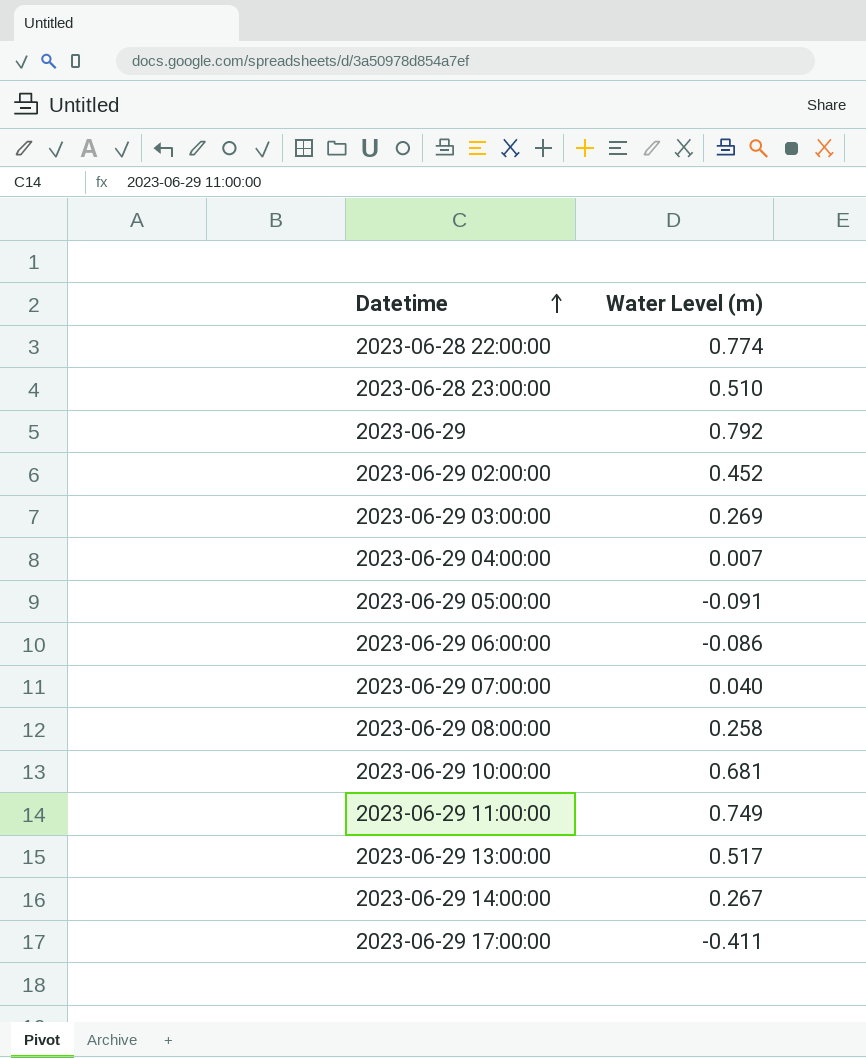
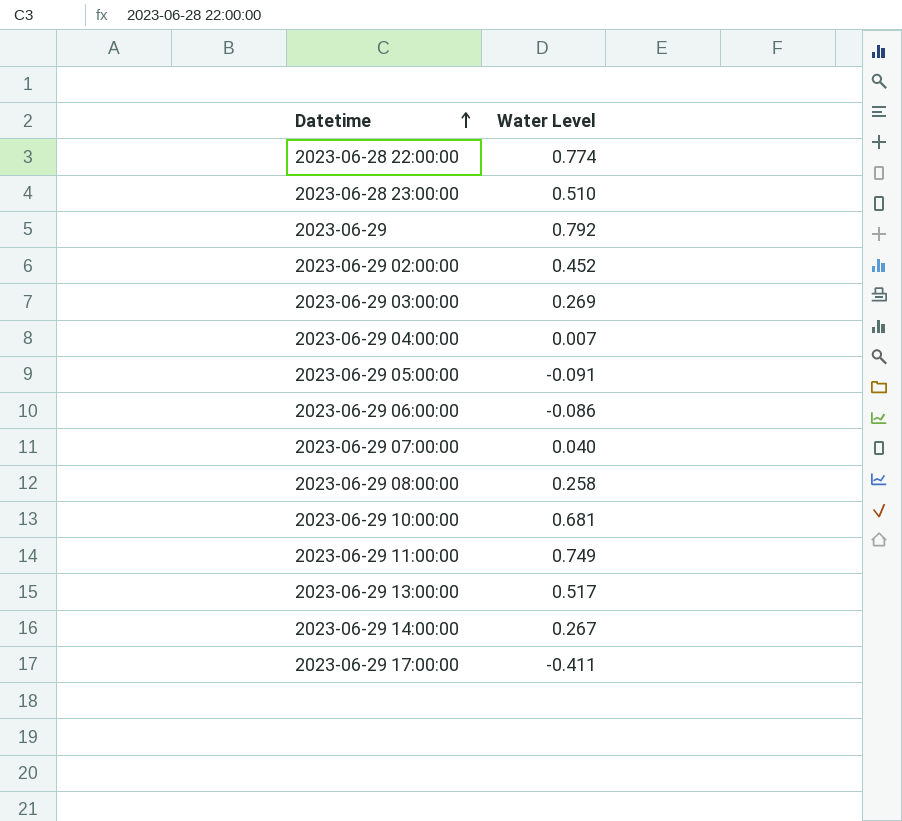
column name: Water Level (m) -> Water Level

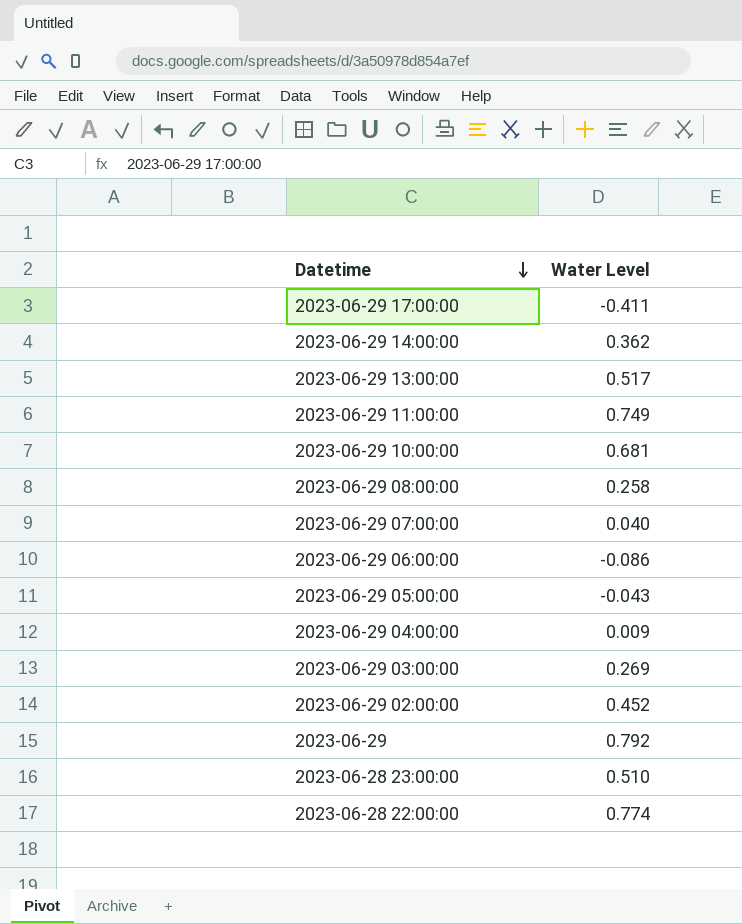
row order: Datetime ascending -> Datetime descending
2023-06-29 14:00:00 | Water Level: 0.267 -> 0.362
2023-06-29 05:00:00 | Water Level: -0.091 -> -0.043
2023-06-29 04:00:00 | Water Level: 0.007 -> 0.009

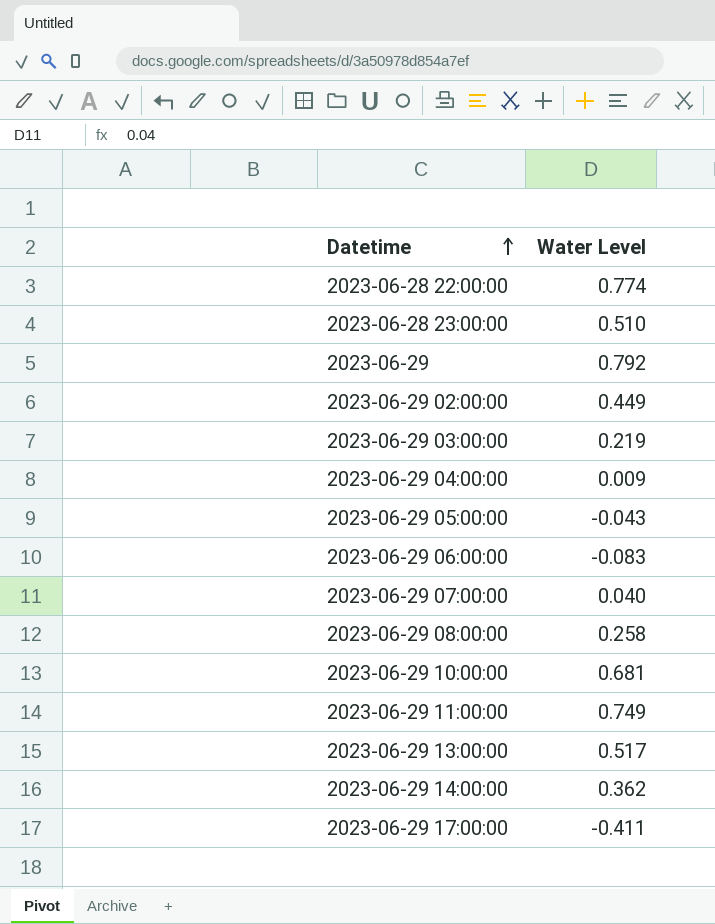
row order: Datetime descending -> Datetime ascending
2023-06-29 02:00:00 | Water Level: 0.452 -> 0.449
2023-06-29 03:00:00 | Water Level: 0.269 -> 0.219
2023-06-29 06:00:00 | Water Level: -0.086 -> -0.083

